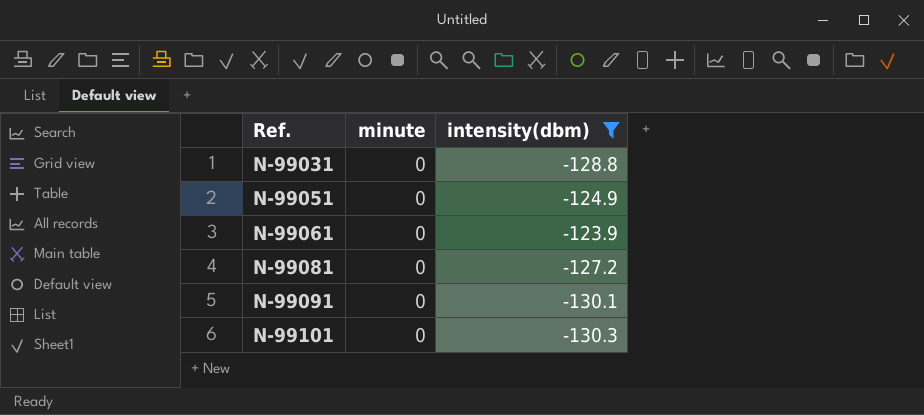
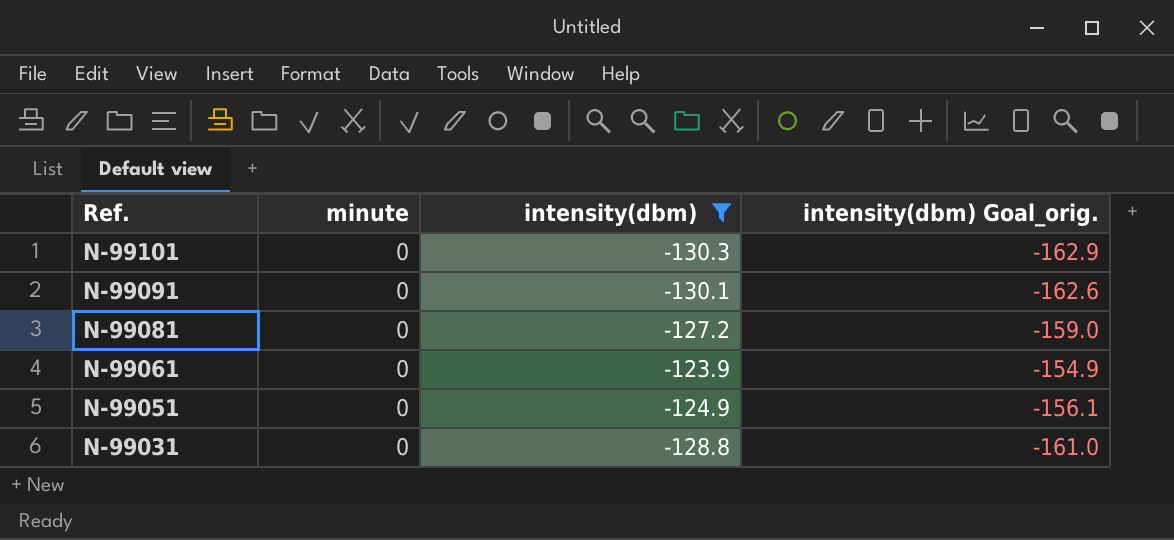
row order: Ref. ascending -> Ref. descending
column intensity(dbm) Goal_orig. | formula: none -> [intensity(dbm)] * 1.25

